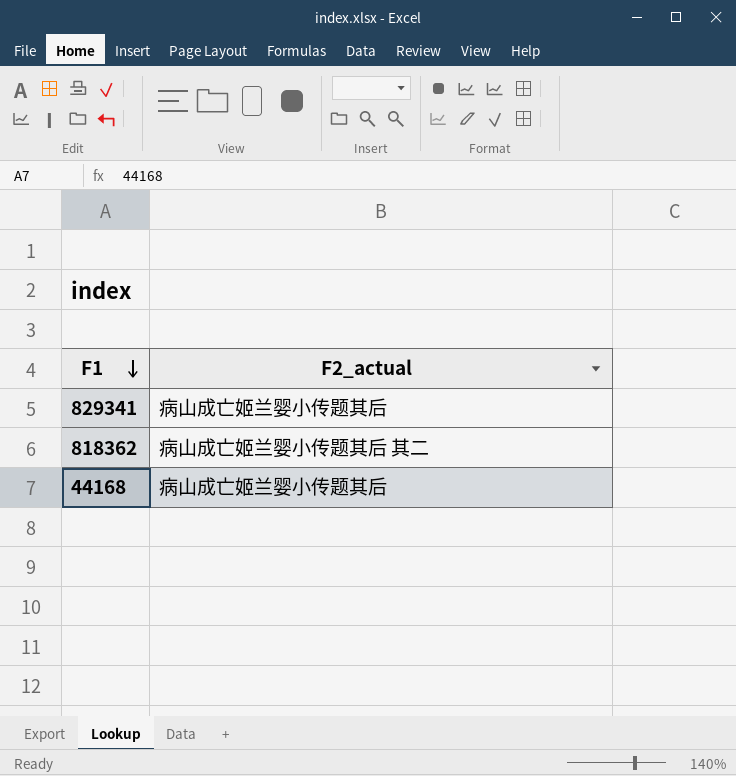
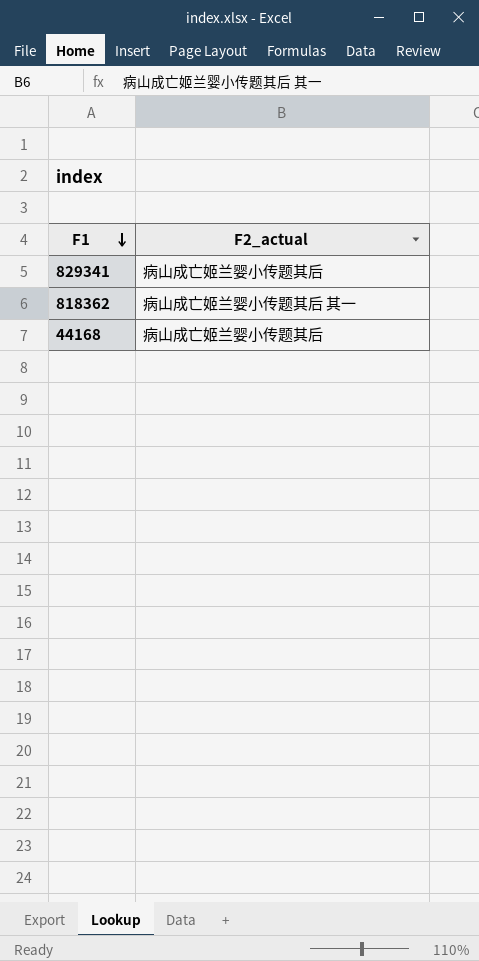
818362 | F2_actual: 病山成亡姬兰婴小传题其后 其二 -> 病山成亡姬兰婴小传题其后 其一

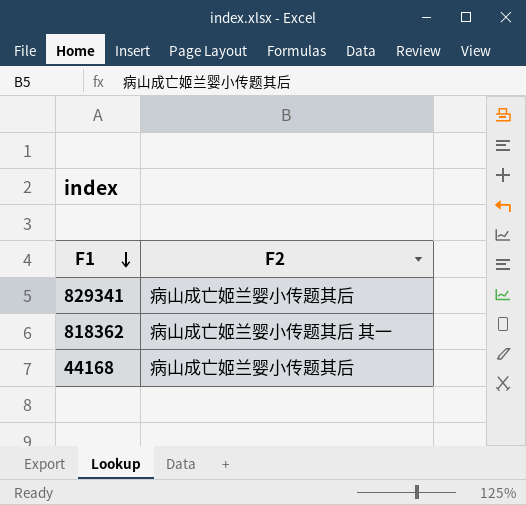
column name: F2_actual -> F2

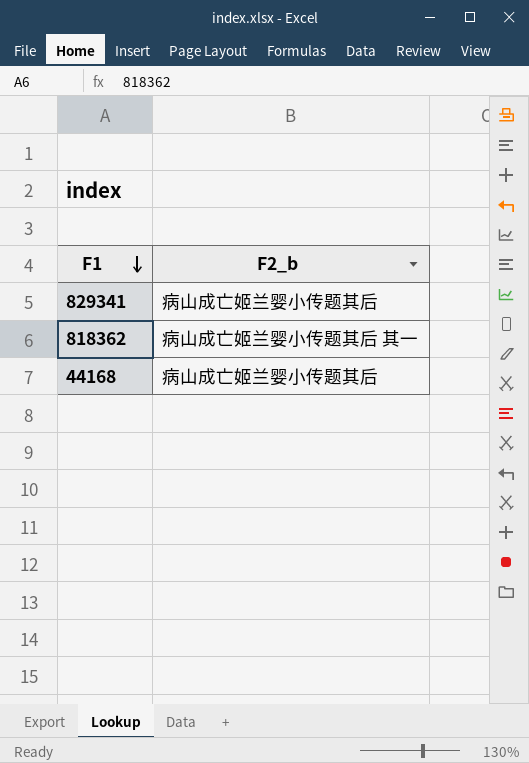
column name: F2 -> F2_b

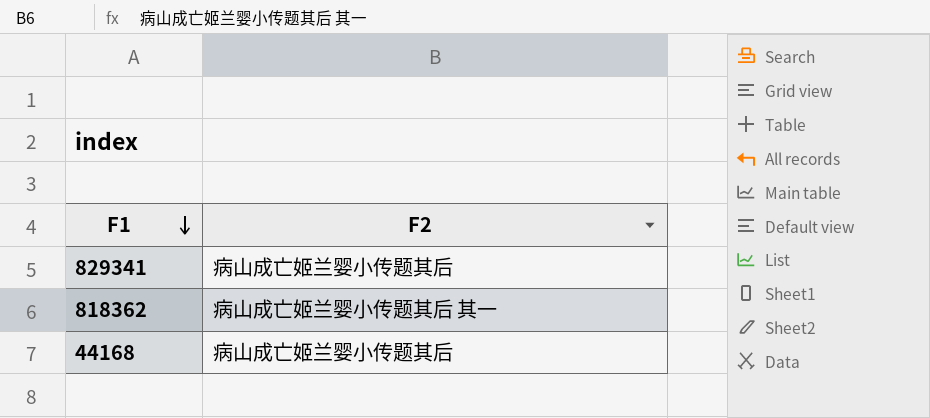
column name: F2_b -> F2

